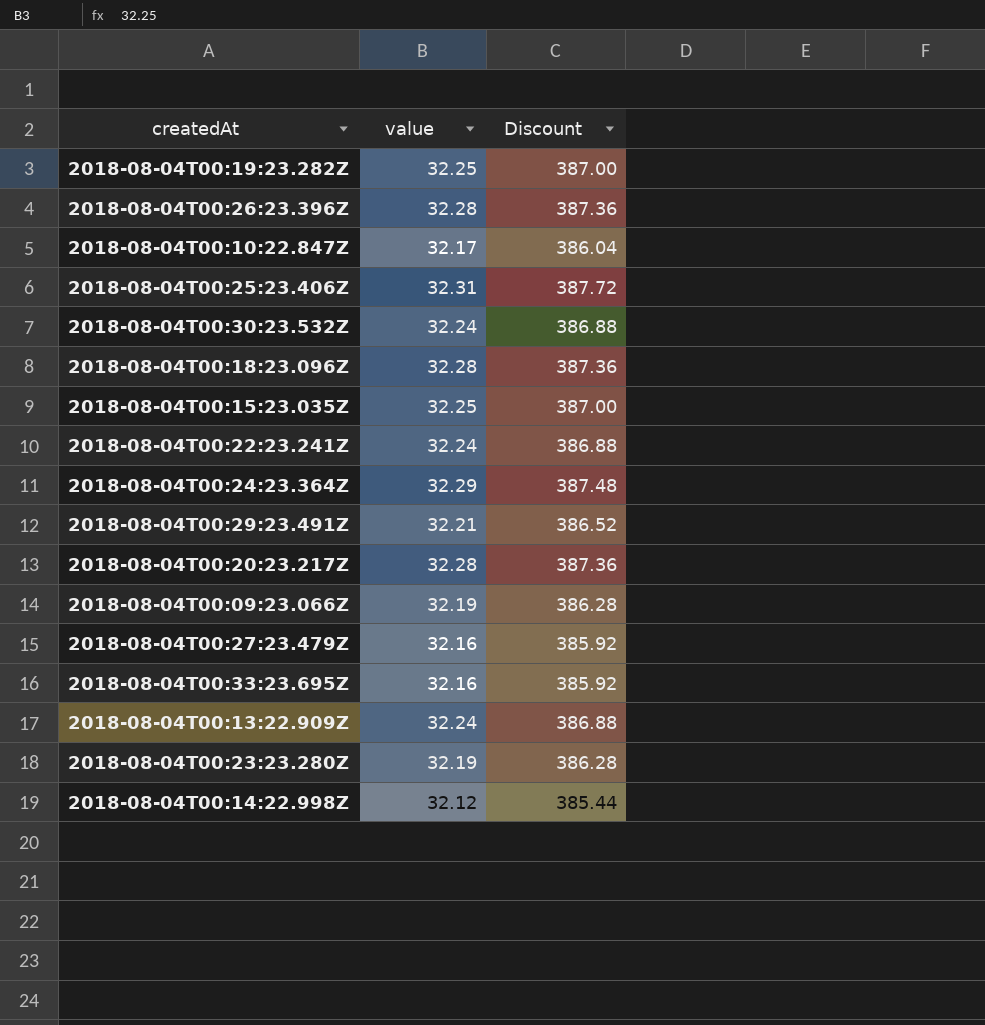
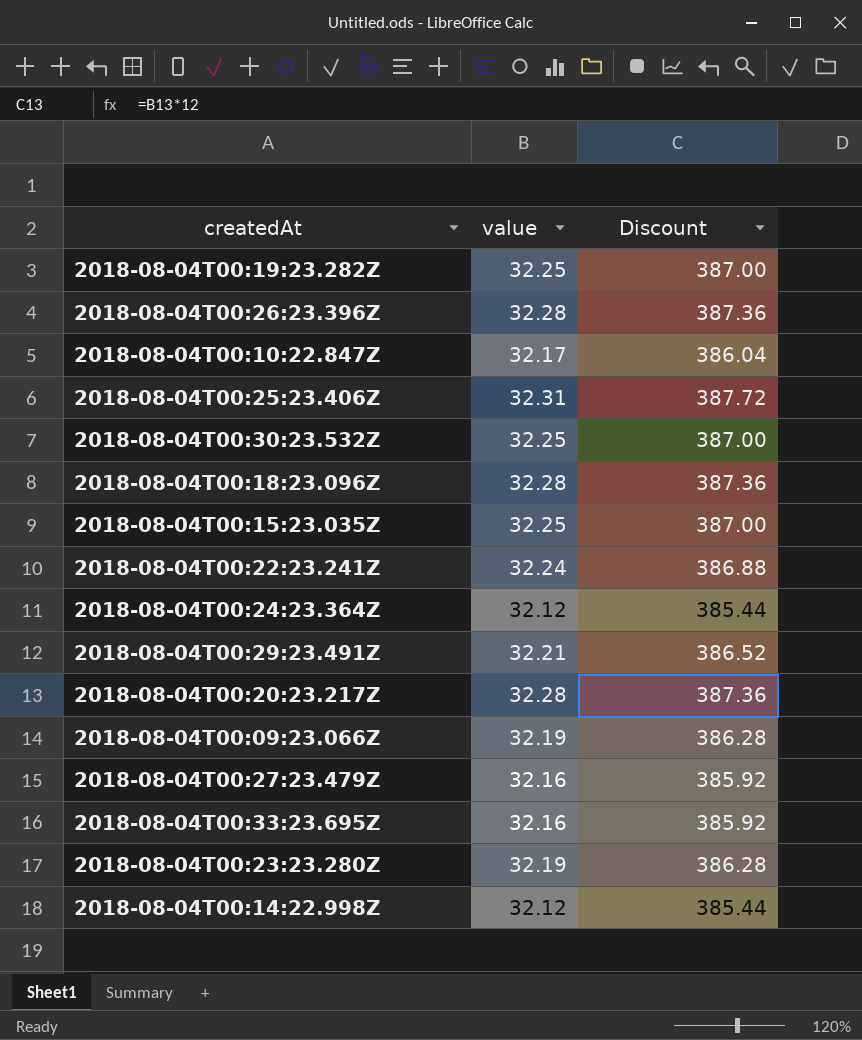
row 2018-08-04T00:13:22.909Z: 32.24 | 386.88 -> none
2018-08-04T00:30:23.532Z | value: 32.24 -> 32.25
2018-08-04T00:30:23.532Z | Discount: 386.88 -> 387.00
2018-08-04T00:24:23.364Z | value: 32.29 -> 32.12
2018-08-04T00:24:23.364Z | Discount: 387.48 -> 385.44

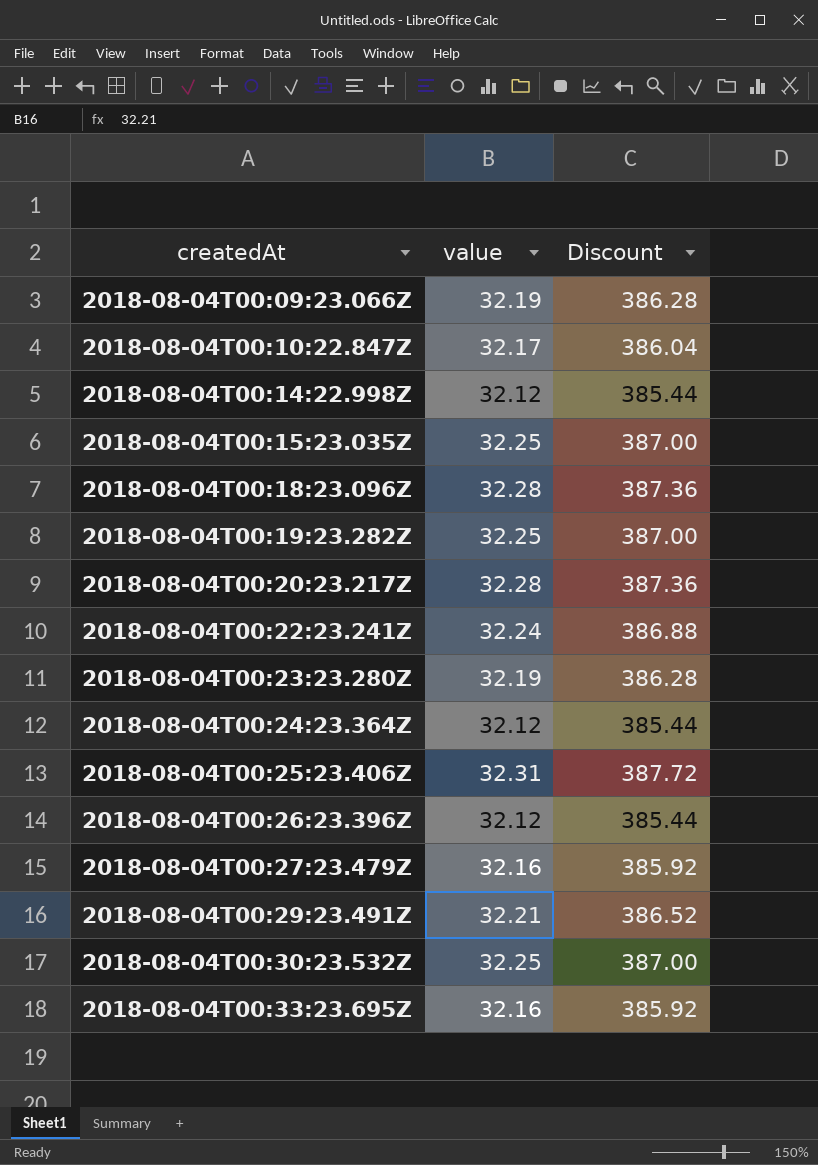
row order: none -> createdAt ascending
2018-08-04T00:26:23.396Z | value: 32.28 -> 32.12
2018-08-04T00:26:23.396Z | Discount: 387.36 -> 385.44

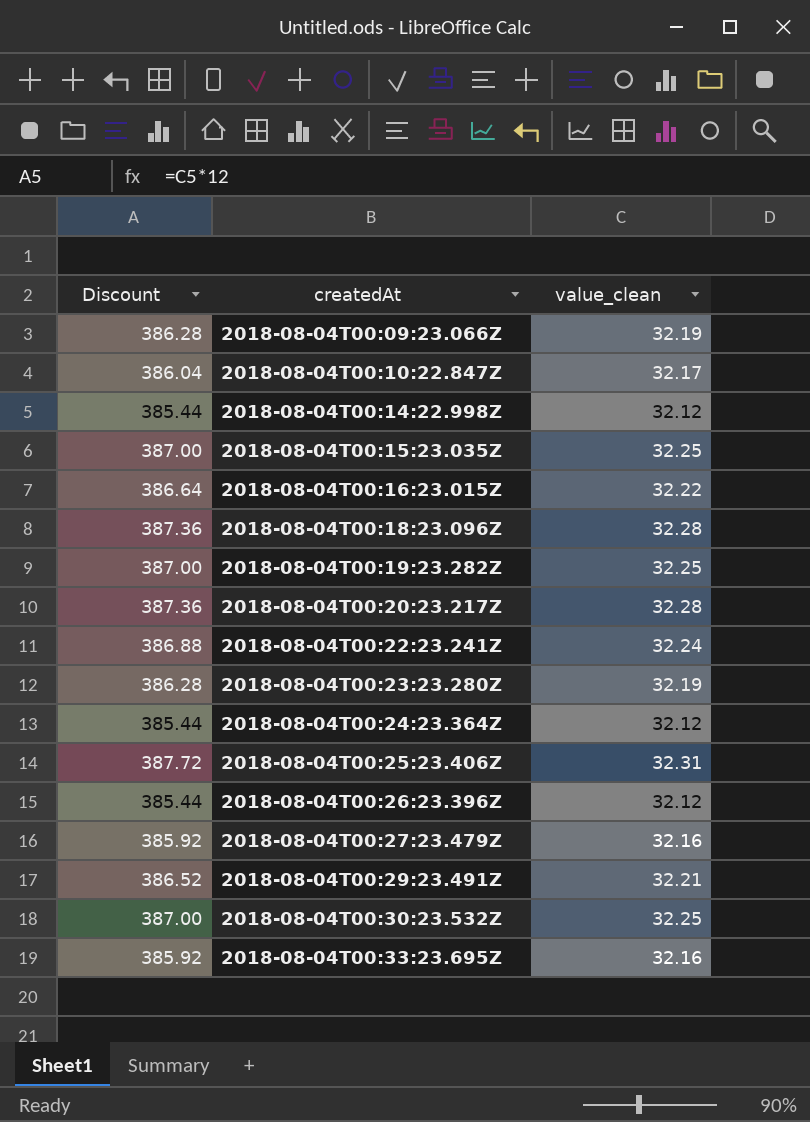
column Discount | position: 3 -> 1
column name: value -> value_clean
row 2018-08-04T00:16:23.015Z: none -> 386.64 | 32.22

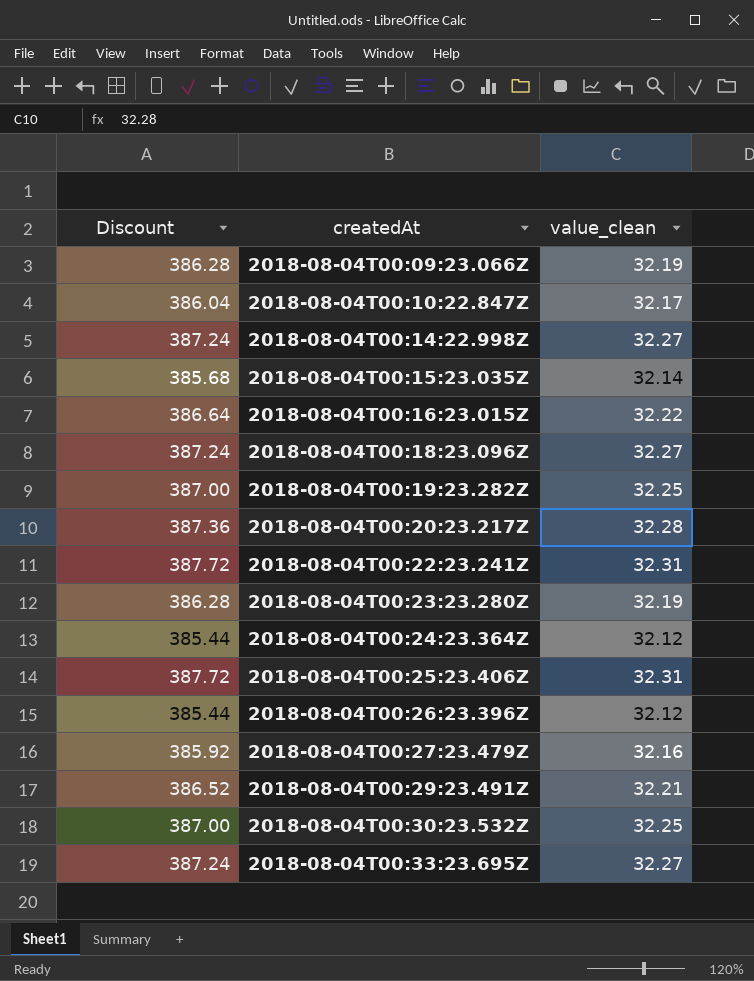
2018-08-04T00:14:22.998Z | Discount: 385.44 -> 387.24
2018-08-04T00:14:22.998Z | value_clean: 32.12 -> 32.27
2018-08-04T00:15:23.035Z | Discount: 387.00 -> 385.68
2018-08-04T00:15:23.035Z | value_clean: 32.25 -> 32.14
2018-08-04T00:18:23.096Z | Discount: 387.36 -> 387.24
2018-08-04T00:18:23.096Z | value_clean: 32.28 -> 32.27
2018-08-04T00:22:23.241Z | Discount: 386.88 -> 387.72
2018-08-04T00:22:23.241Z | value_clean: 32.24 -> 32.31
2018-08-04T00:33:23.695Z | Discount: 385.92 -> 387.24
2018-08-04T00:33:23.695Z | value_clean: 32.16 -> 32.27

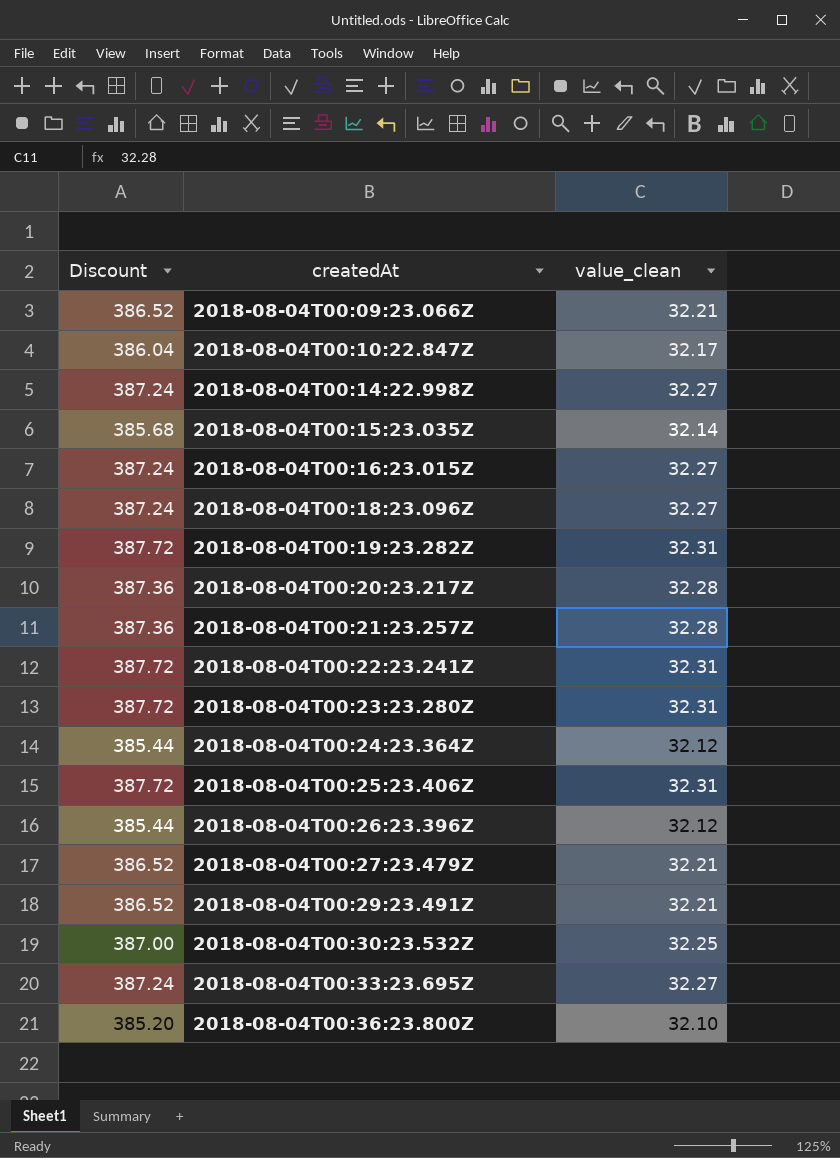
2018-08-04T00:09:23.066Z | Discount: 386.28 -> 386.52
2018-08-04T00:09:23.066Z | value_clean: 32.19 -> 32.21
2018-08-04T00:16:23.015Z | Discount: 386.64 -> 387.24
2018-08-04T00:16:23.015Z | value_clean: 32.22 -> 32.27
2018-08-04T00:19:23.282Z | Discount: 387.00 -> 387.72
2018-08-04T00:19:23.282Z | value_clean: 32.25 -> 32.31
row 2018-08-04T00:21:23.257Z: none -> 387.36 | 32.28
2018-08-04T00:23:23.280Z | Discount: 386.28 -> 387.72
2018-08-04T00:23:23.280Z | value_clean: 32.19 -> 32.31
2018-08-04T00:27:23.479Z | Discount: 385.92 -> 386.52
2018-08-04T00:27:23.479Z | value_clean: 32.16 -> 32.21
row 2018-08-04T00:36:23.800Z: none -> 385.20 | 32.10

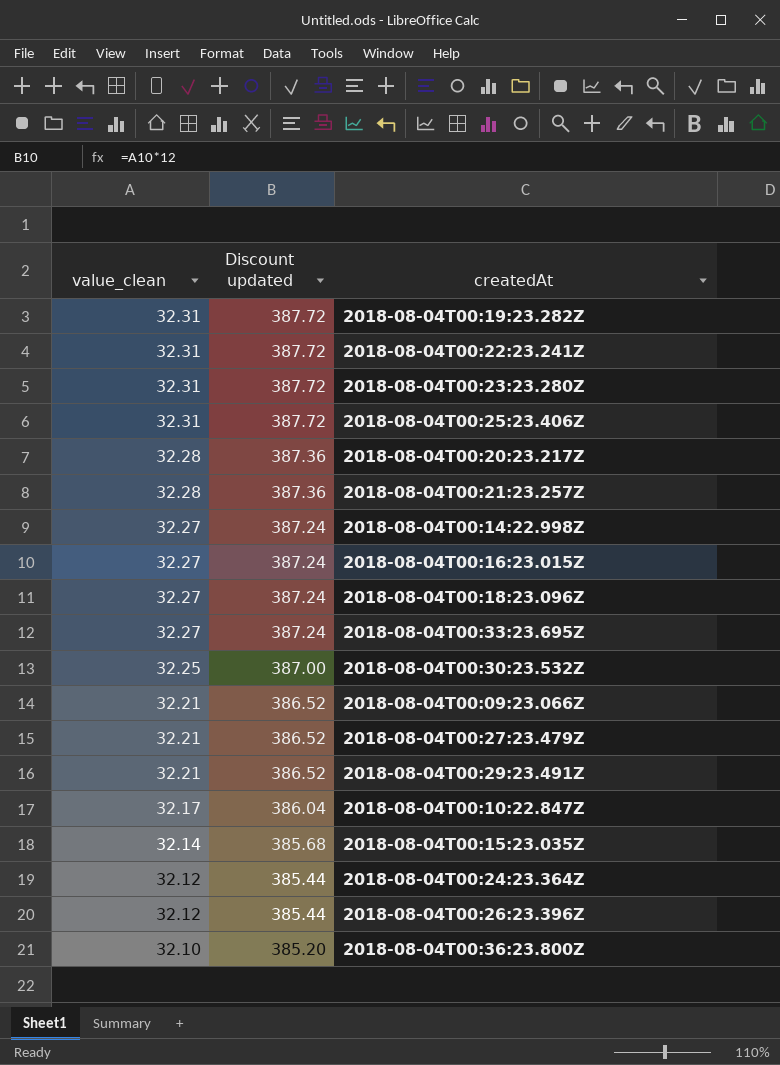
row order: createdAt ascending -> value_clean descending
column value_clean | position: 3 -> 1
column name: Discount -> Discount updated

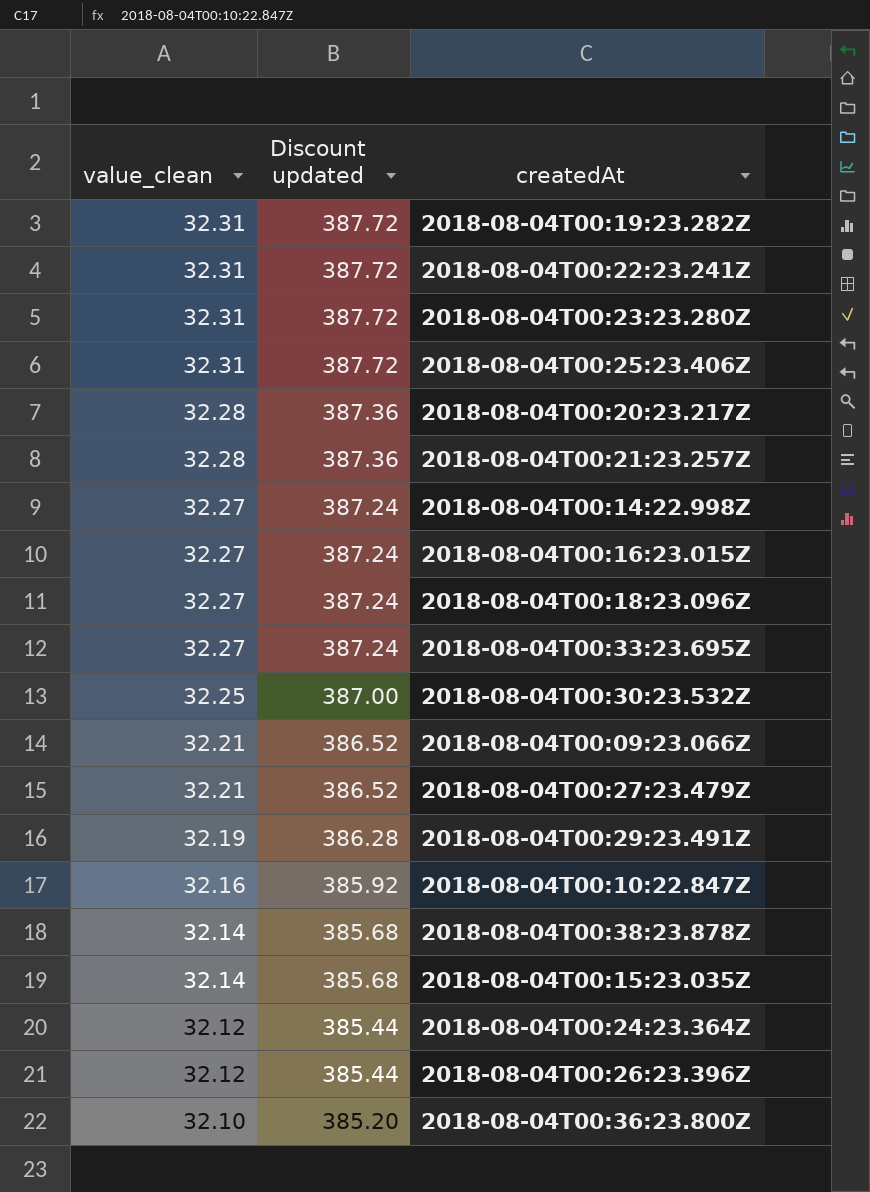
2018-08-04T00:29:23.491Z | value_clean: 32.21 -> 32.19
2018-08-04T00:29:23.491Z | Discount updated: 386.52 -> 386.28
2018-08-04T00:10:22.847Z | value_clean: 32.17 -> 32.16
2018-08-04T00:10:22.847Z | Discount updated: 386.04 -> 385.92
row 2018-08-04T00:38:23.878Z: none -> 32.14 | 385.68

